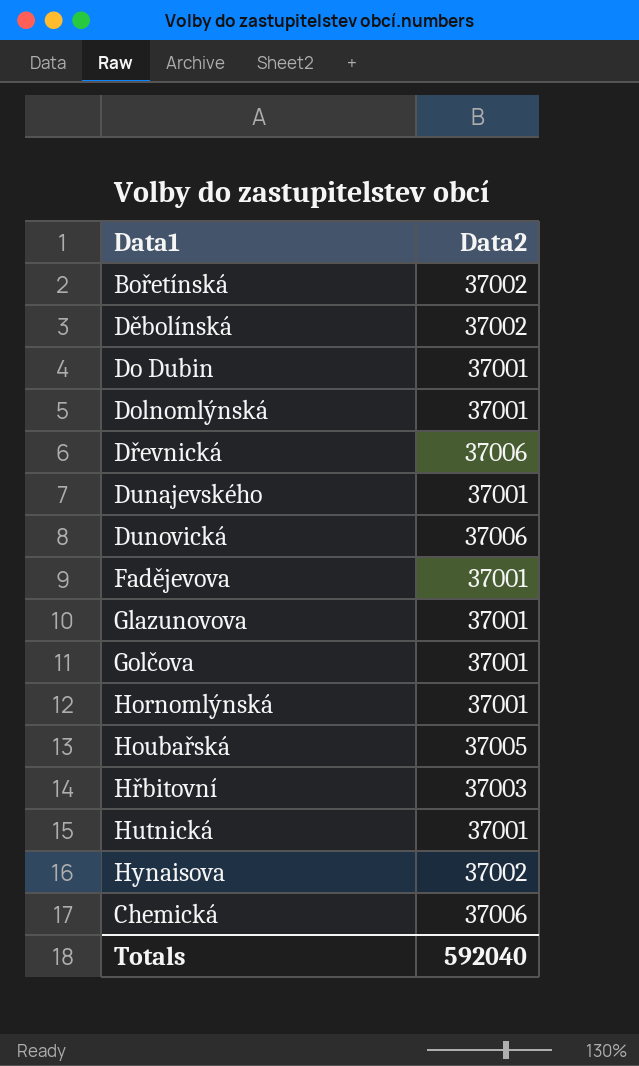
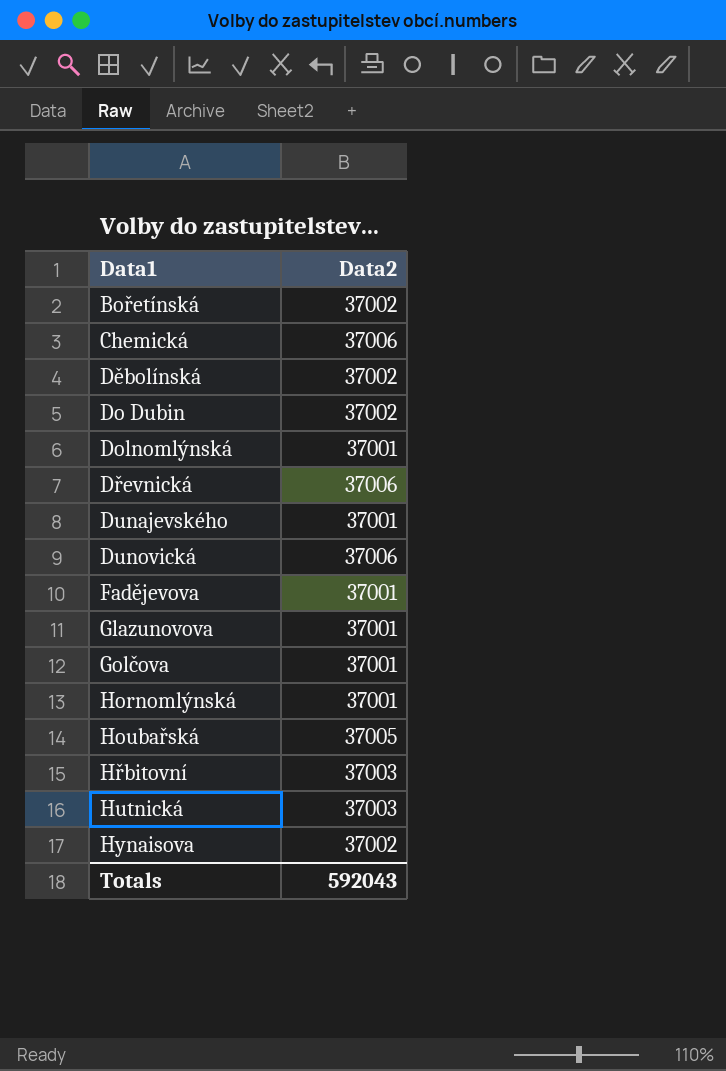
row order: none -> Data1 ascending
Do Dubin | Data2: 37001 -> 37002
Hutnická | Data2: 37001 -> 37003
Totals | Data2: 592040 -> 592043

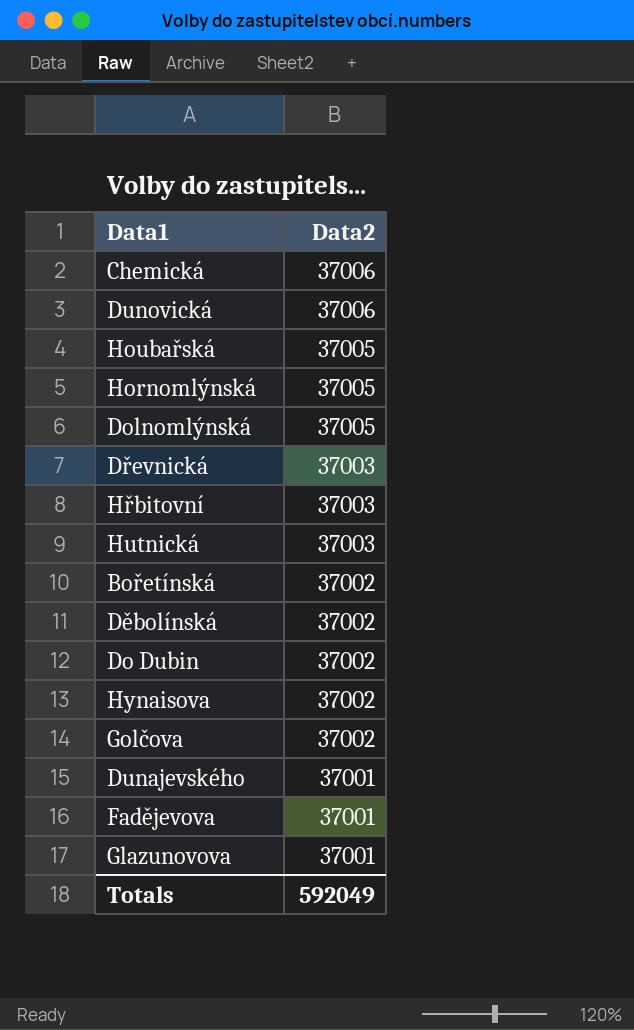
row order: Data1 ascending -> Data2 descending
Hornomlýnská | Data2: 37001 -> 37005
Dolnomlýnská | Data2: 37001 -> 37005
Dřevnická | Data2: 37006 -> 37003
Golčova | Data2: 37001 -> 37002
Totals | Data2: 592043 -> 592049

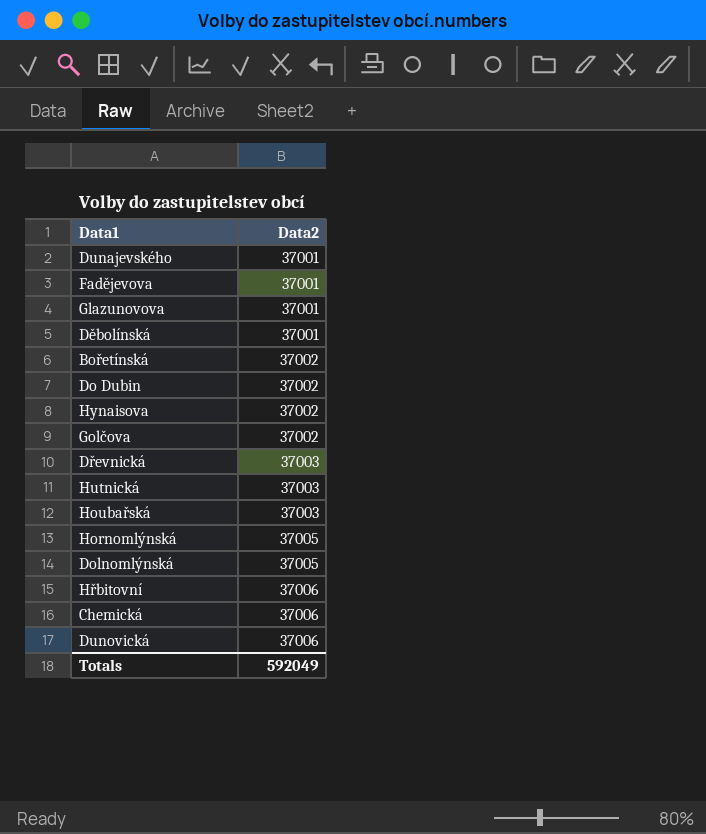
row order: Data2 descending -> Data2 ascending
Děbolínská | Data2: 37002 -> 37001
Houbařská | Data2: 37005 -> 37003
Hřbitovní | Data2: 37003 -> 37006

